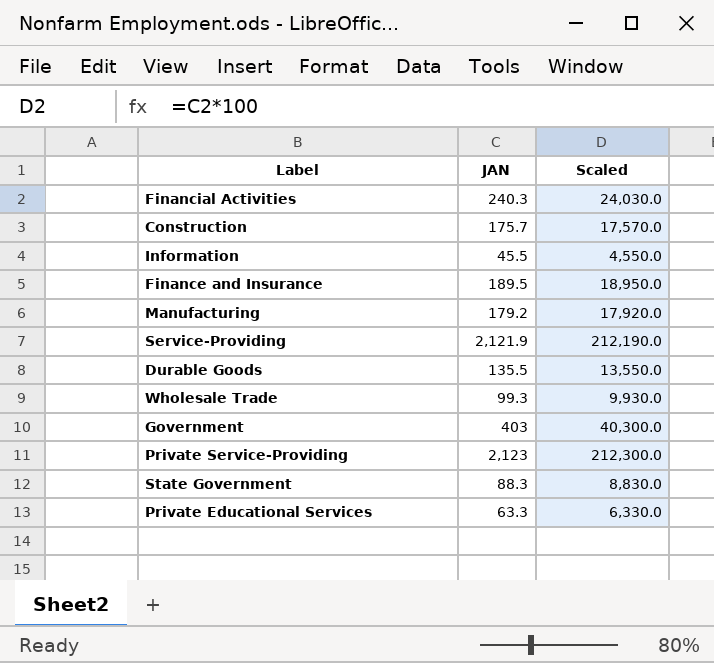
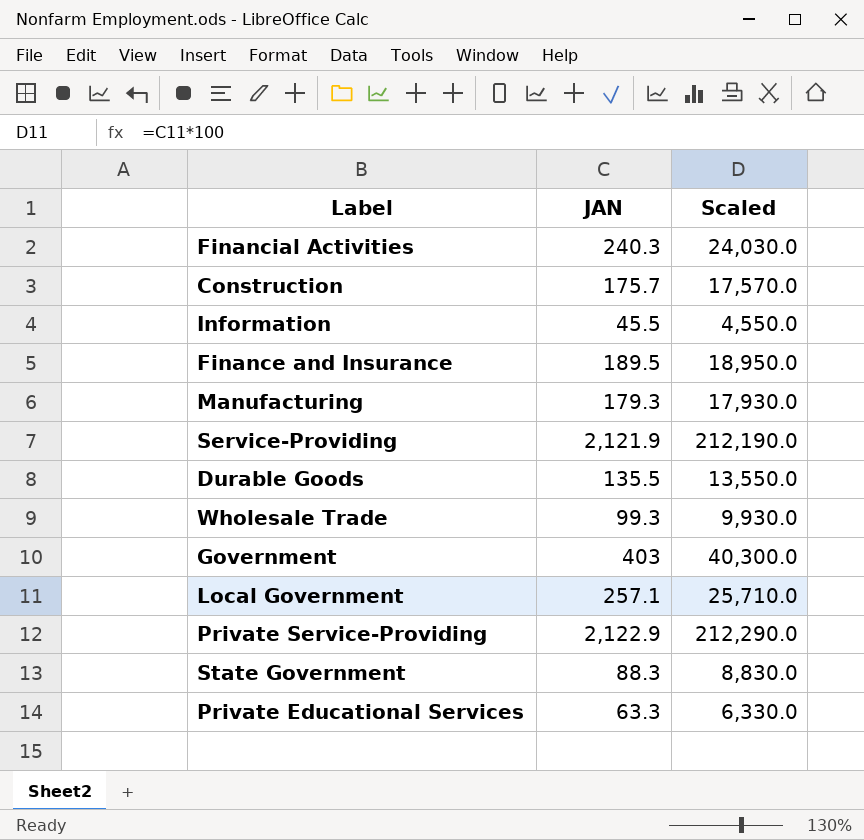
Manufacturing | JAN: 179.2 -> 179.3
Manufacturing | Scaled: 17,920.0 -> 17,930.0
row Local Government: none -> 257.1 | 25,710.0
Private Service-Providing | JAN: 2,123 -> 2,122.9
Private Service-Providing | Scaled: 212,300.0 -> 212,290.0

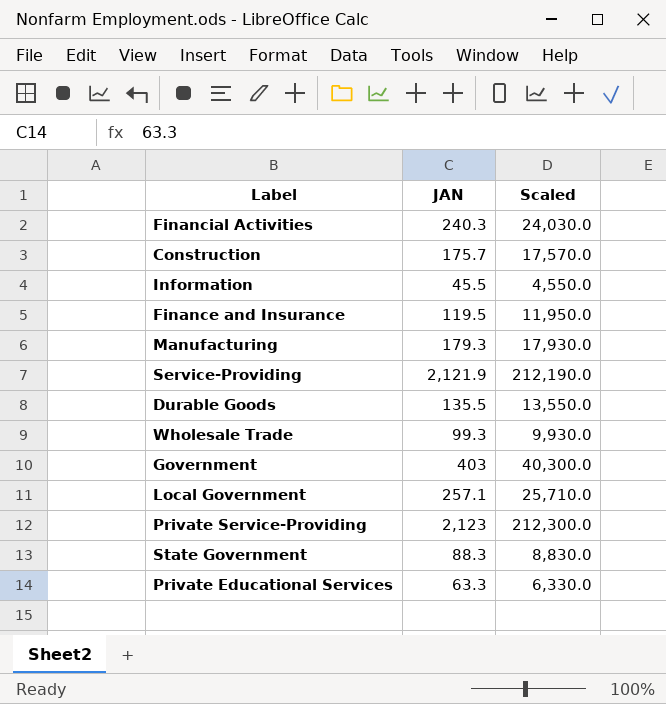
Finance and Insurance | JAN: 189.5 -> 119.5
Finance and Insurance | Scaled: 18,950.0 -> 11,950.0
Private Service-Providing | JAN: 2,122.9 -> 2,123
Private Service-Providing | Scaled: 212,290.0 -> 212,300.0

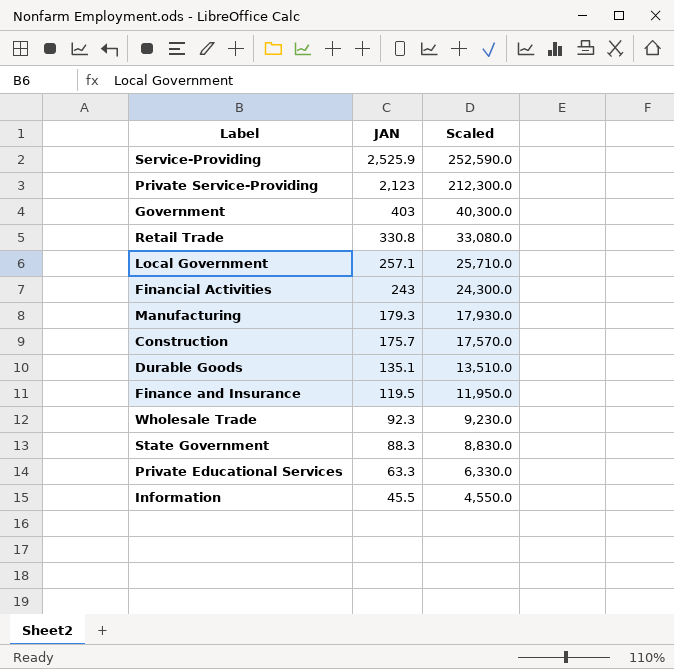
row order: none -> JAN descending
Service-Providing | JAN: 2,121.9 -> 2,525.9
Service-Providing | Scaled: 212,190.0 -> 252,590.0
row Retail Trade: none -> 330.8 | 33,080.0
Financial Activities | JAN: 240.3 -> 243
Financial Activities | Scaled: 24,030.0 -> 24,300.0
Durable Goods | JAN: 135.5 -> 135.1
Durable Goods | Scaled: 13,550.0 -> 13,510.0
Wholesale Trade | JAN: 99.3 -> 92.3
Wholesale Trade | Scaled: 9,930.0 -> 9,230.0

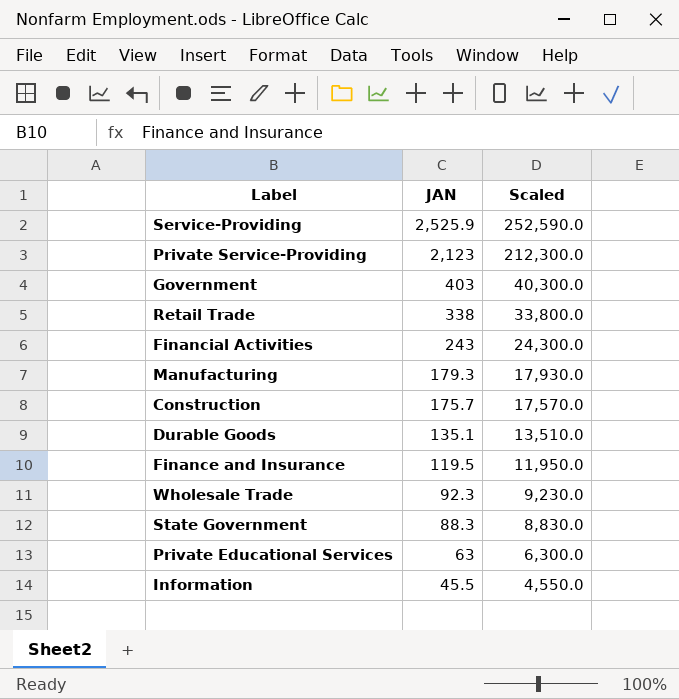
row Local Government: 257.1 | 25,710.0 -> none
Retail Trade | JAN: 330.8 -> 338
Retail Trade | Scaled: 33,080.0 -> 33,800.0
Private Educational Services | JAN: 63.3 -> 63
Private Educational Services | Scaled: 6,330.0 -> 6,300.0

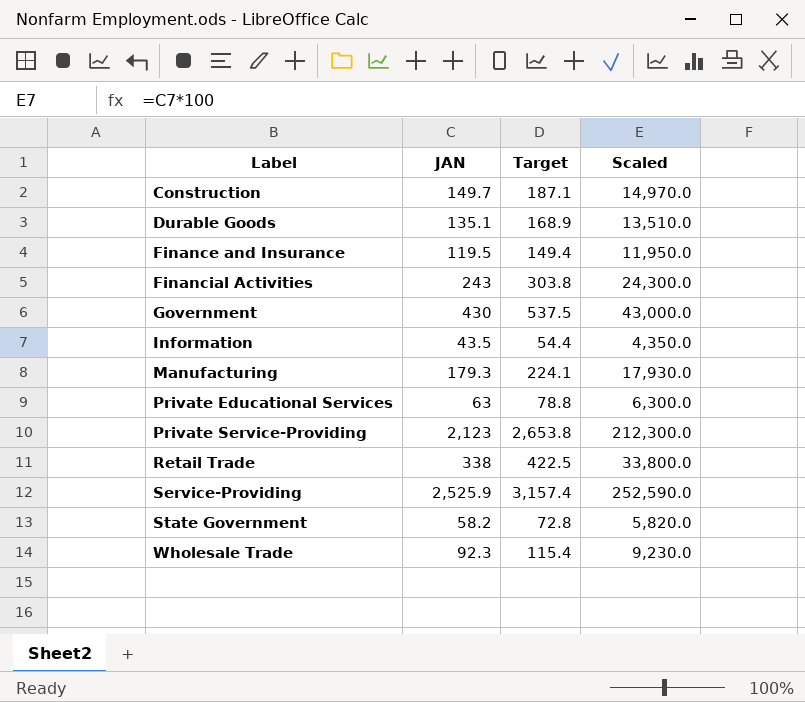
row order: JAN descending -> Label ascending
column Target | formula: none -> [JAN] * 1.25
Construction | JAN: 175.7 -> 149.7
Construction | Scaled: 17,570.0 -> 14,970.0
Government | JAN: 403 -> 430
Government | Scaled: 40,300.0 -> 43,000.0
Information | JAN: 45.5 -> 43.5
Information | Scaled: 4,550.0 -> 4,350.0
State Government | JAN: 88.3 -> 58.2
State Government | Scaled: 8,830.0 -> 5,820.0

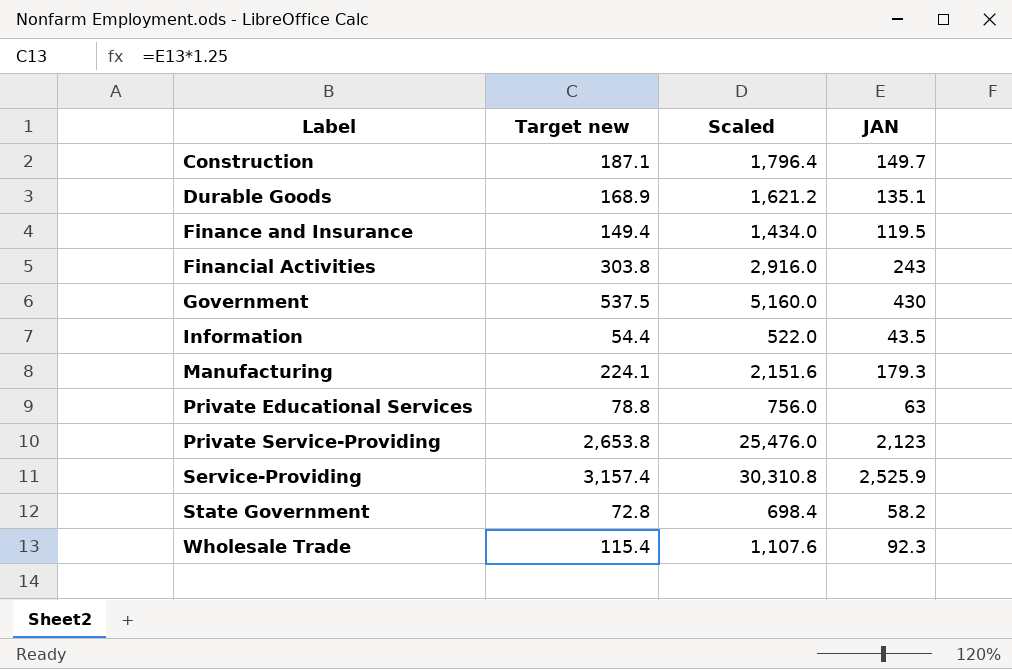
column name: Target -> Target new
column Scaled | formula: [JAN] * 100 -> [JAN] * 12
column JAN | position: 2 -> 4
row Retail Trade: 338 | 422.5 | 33,800.0 -> none

